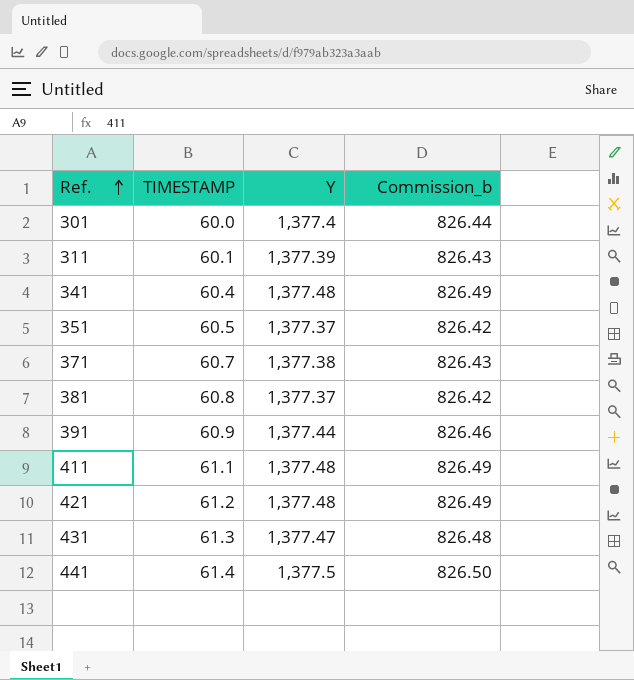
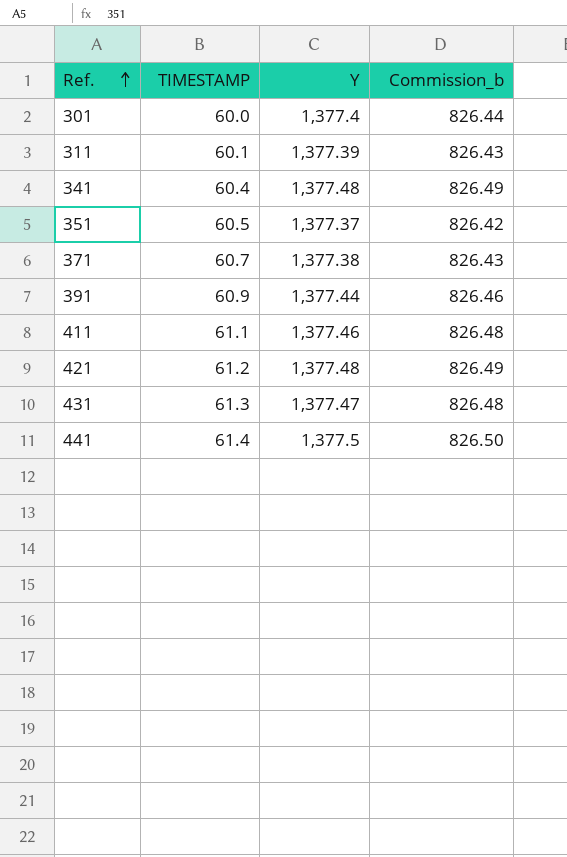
row 381: 60.8 | 1,377.37 | 826.42 -> none
411 | Y: 1,377.48 -> 1,377.46
411 | Commission_b: 826.49 -> 826.48

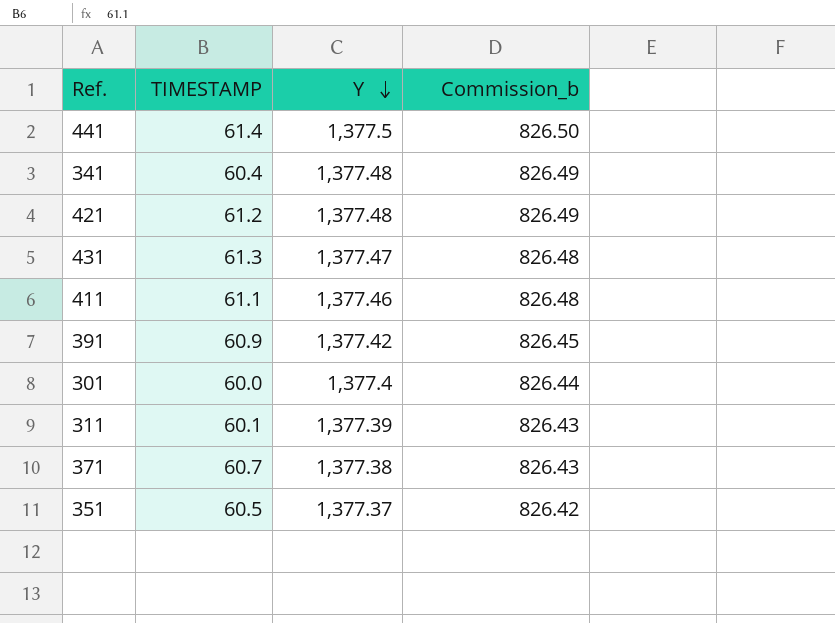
row order: Ref. ascending -> Y descending
391 | Y: 1,377.44 -> 1,377.42
391 | Commission_b: 826.46 -> 826.45

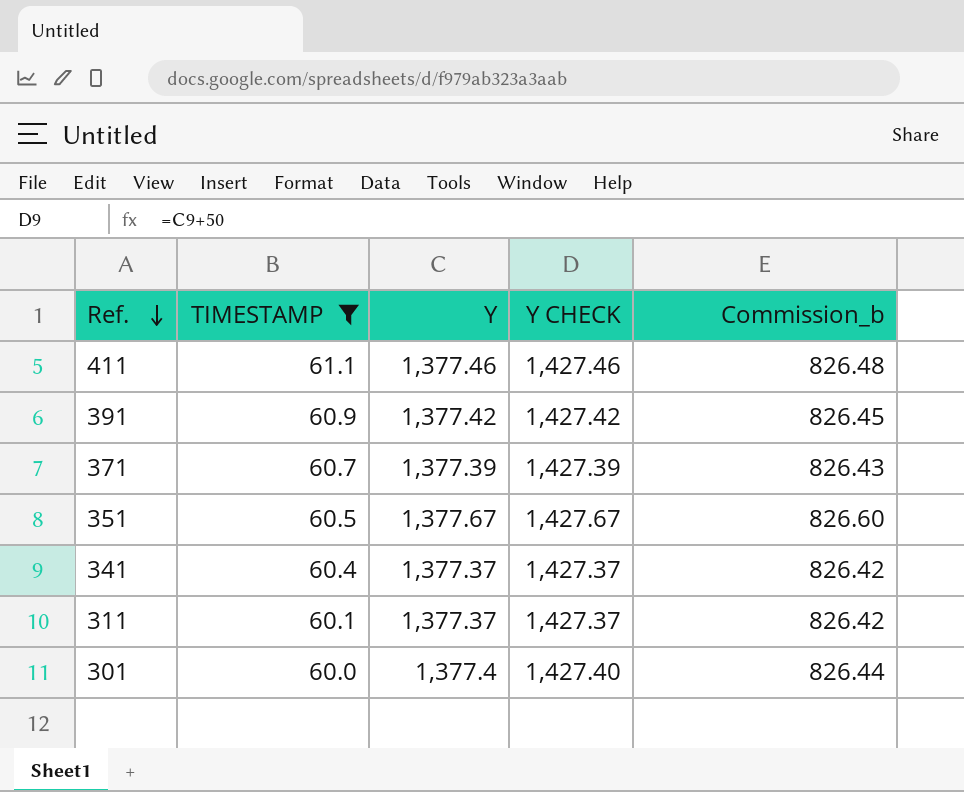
filter: none -> TIMESTAMP <= 61.1
row order: Y descending -> Ref. descending
column Y CHECK | formula: none -> [Y] + 50
371 | Y: 1,377.38 -> 1,377.39
351 | Y: 1,377.37 -> 1,377.67
351 | Commission_b: 826.42 -> 826.60
341 | Y: 1,377.48 -> 1,377.37
341 | Commission_b: 826.49 -> 826.42
311 | Y: 1,377.39 -> 1,377.37
311 | Commission_b: 826.43 -> 826.42

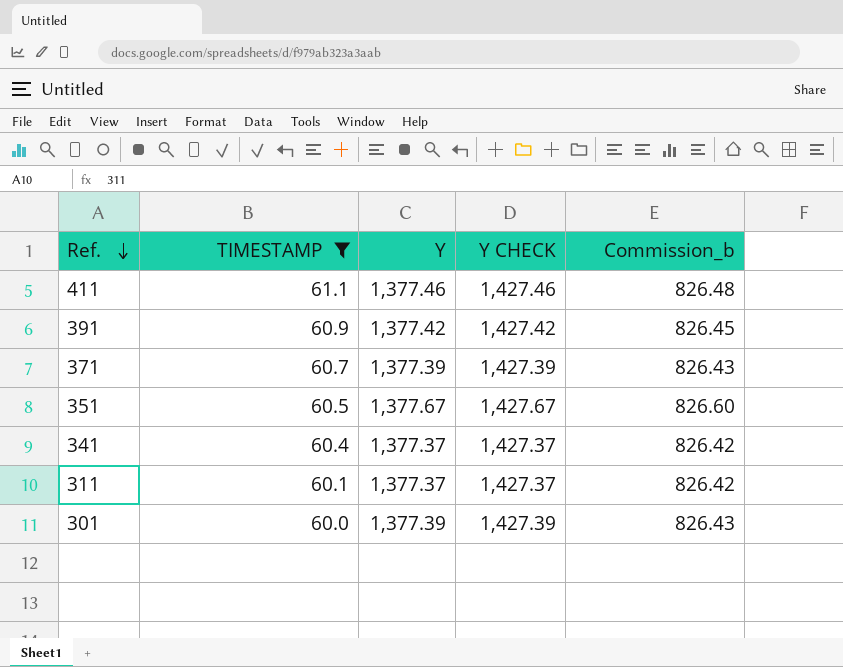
301 | Y: 1,377.4 -> 1,377.39
301 | Y CHECK: 1,427.40 -> 1,427.39
301 | Commission_b: 826.44 -> 826.43

